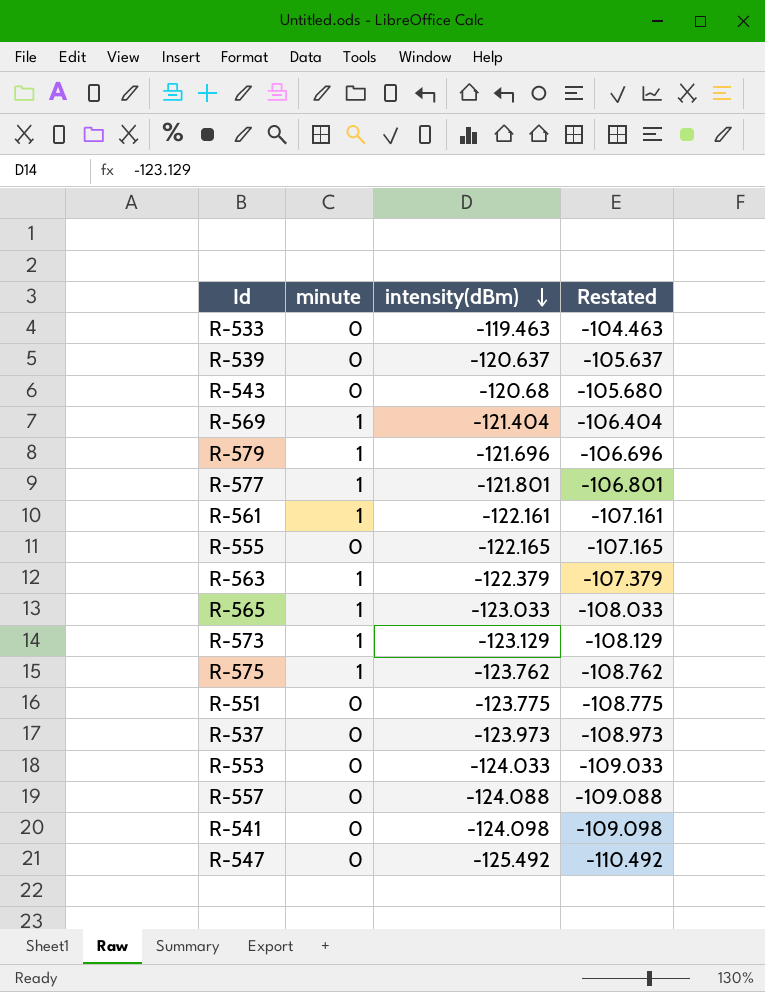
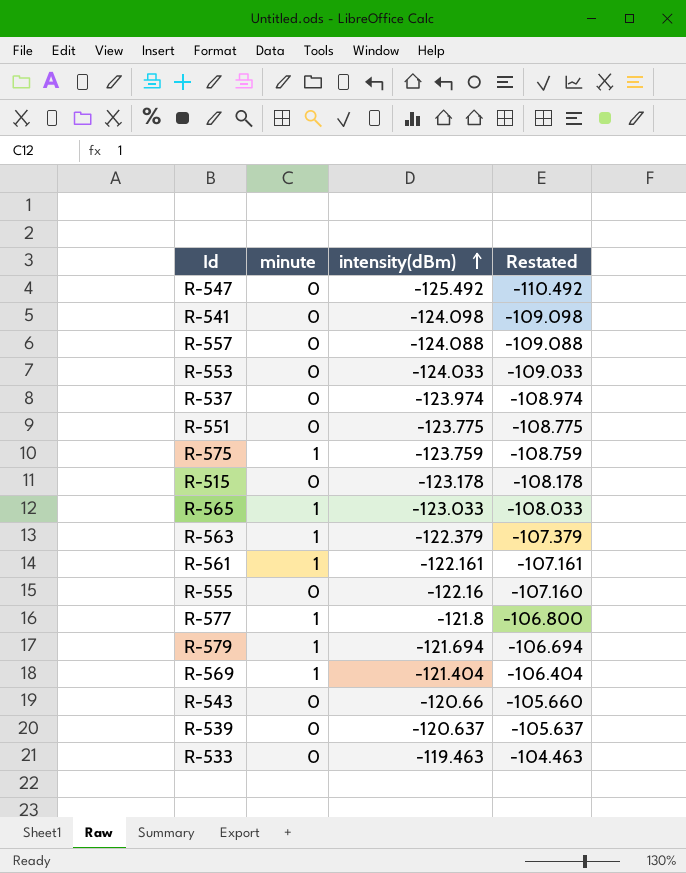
row order: intensity(dBm) descending -> intensity(dBm) ascending
row R-573: 1 | -123.129 | -108.129 -> none
R-537 | intensity(dBm): -123.973 -> -123.974
R-537 | Restated: -108.973 -> -108.974
R-575 | intensity(dBm): -123.762 -> -123.759
R-575 | Restated: -108.762 -> -108.759
row R-515: none -> 0 | -123.178 | -108.178
R-555 | intensity(dBm): -122.165 -> -122.16
R-555 | Restated: -107.165 -> -107.160
R-577 | intensity(dBm): -121.801 -> -121.8
R-577 | Restated: -106.801 -> -106.800
R-579 | intensity(dBm): -121.696 -> -121.694
R-579 | Restated: -106.696 -> -106.694
R-543 | intensity(dBm): -120.68 -> -120.66
R-543 | Restated: -105.680 -> -105.660

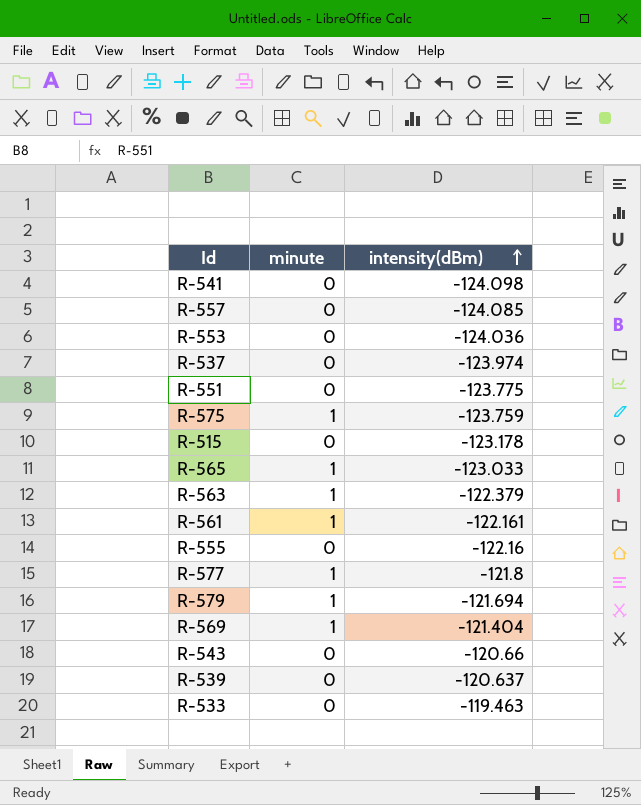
column Restated | formula: [intensity(dBm)] + 15 -> none
row R-547: 0 | -125.492 | -110.492 -> none
R-557 | intensity(dBm): -124.088 -> -124.085
R-553 | intensity(dBm): -124.033 -> -124.036

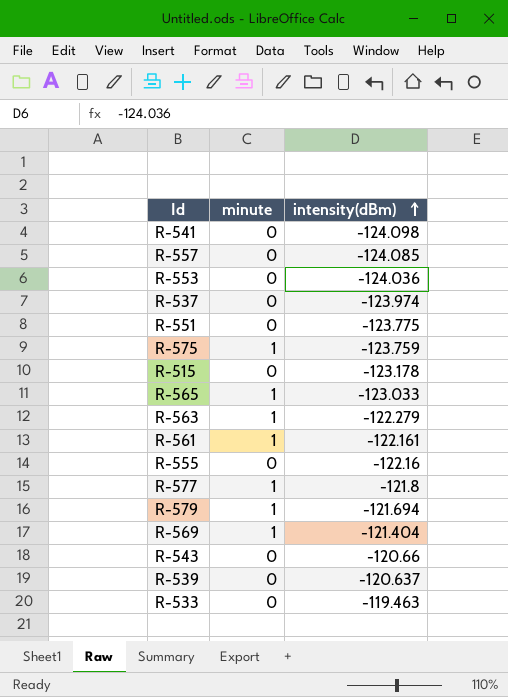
R-563 | intensity(dBm): -122.379 -> -122.279

